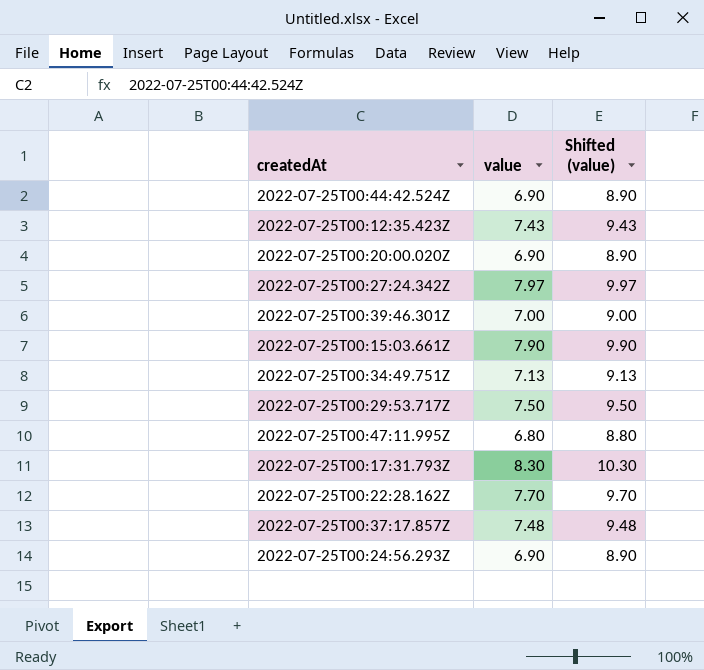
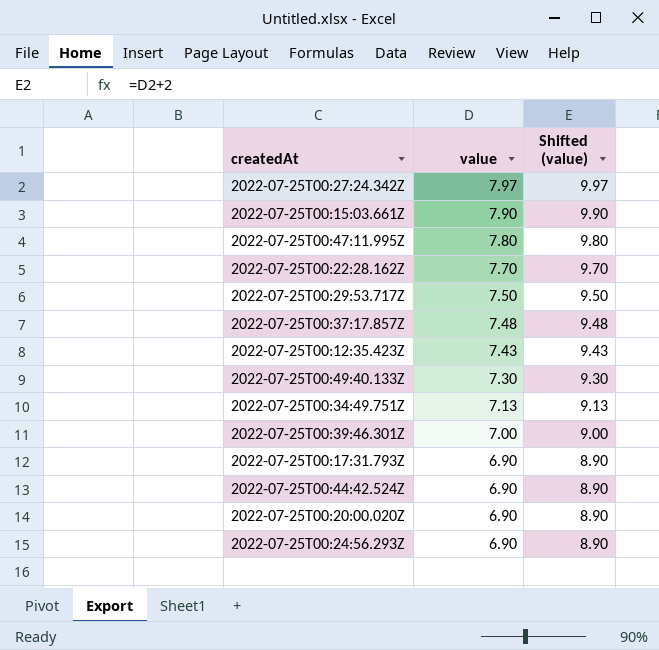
row order: none -> value descending
2022-07-25T00:47:11.995Z | value: 6.80 -> 7.80
2022-07-25T00:47:11.995Z | Shifted (value): 8.80 -> 9.80
row 2022-07-25T00:49:40.133Z: none -> 7.30 | 9.30
2022-07-25T00:17:31.793Z | value: 8.30 -> 6.90
2022-07-25T00:17:31.793Z | Shifted (value): 10.30 -> 8.90

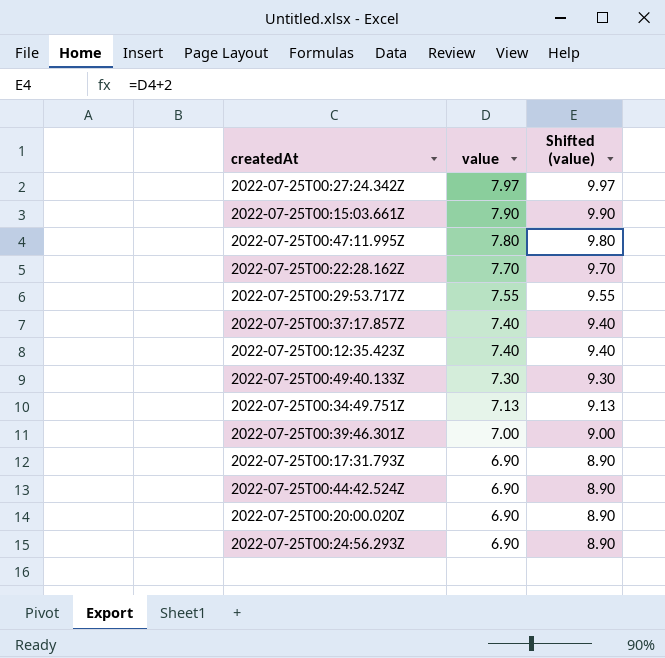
2022-07-25T00:29:53.717Z | value: 7.50 -> 7.55
2022-07-25T00:29:53.717Z | Shifted (value): 9.50 -> 9.55
2022-07-25T00:37:17.857Z | value: 7.48 -> 7.40
2022-07-25T00:37:17.857Z | Shifted (value): 9.48 -> 9.40
2022-07-25T00:12:35.423Z | value: 7.43 -> 7.40
2022-07-25T00:12:35.423Z | Shifted (value): 9.43 -> 9.40

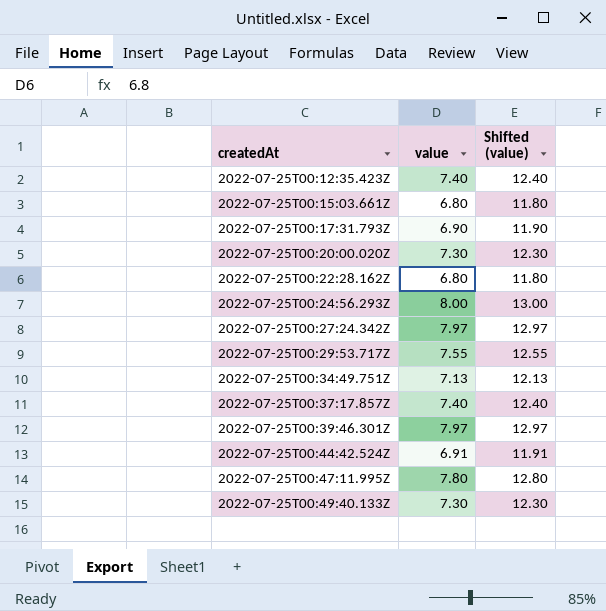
row order: value descending -> createdAt ascending
column Shifted (value) | formula: [value] + 2 -> [value] + 5
2022-07-25T00:15:03.661Z | value: 7.90 -> 6.80
2022-07-25T00:20:00.020Z | value: 6.90 -> 7.30
2022-07-25T00:22:28.162Z | value: 7.70 -> 6.80
2022-07-25T00:24:56.293Z | value: 6.90 -> 8.00
2022-07-25T00:39:46.301Z | value: 7.00 -> 7.97
2022-07-25T00:44:42.524Z | value: 6.90 -> 6.91

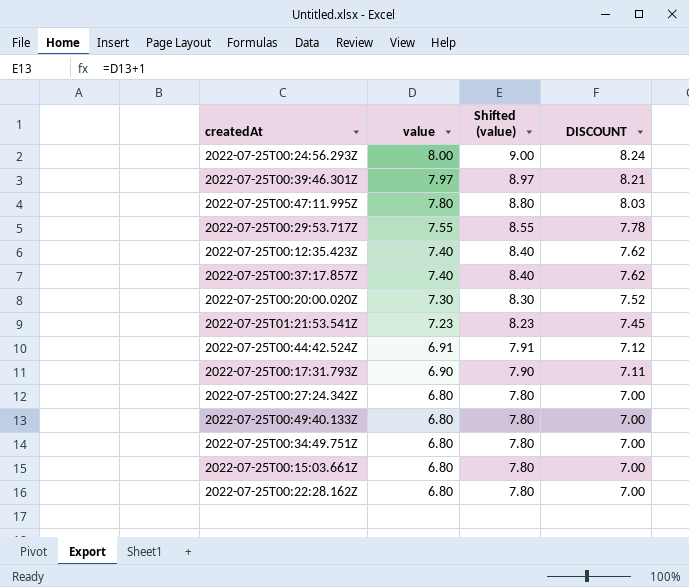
row order: createdAt ascending -> value descending
column Shifted (value) | formula: [value] + 5 -> [value] + 1
column DISCOUNT | formula: none -> [value] * 1.03
row 2022-07-25T01:21:53.541Z: none -> 7.23 | 8.23 | 7.45
2022-07-25T00:27:24.342Z | value: 7.97 -> 6.80
2022-07-25T00:49:40.133Z | value: 7.30 -> 6.80
2022-07-25T00:34:49.751Z | value: 7.13 -> 6.80

